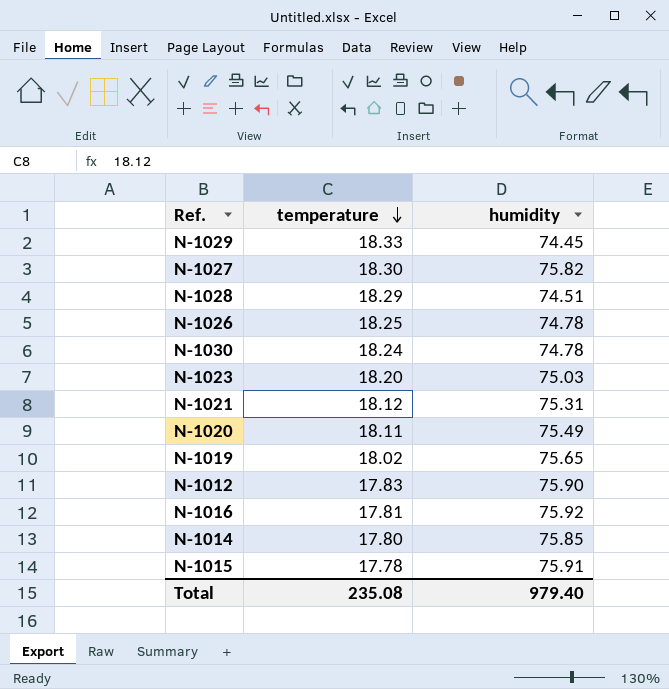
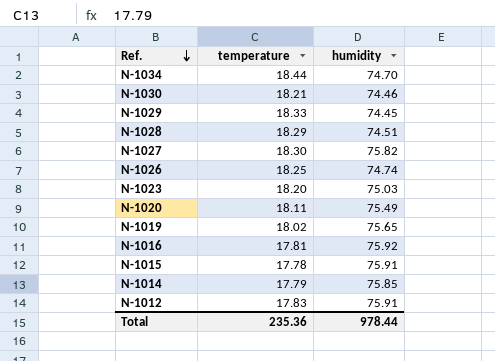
row order: temperature descending -> Ref. descending
row N-1021: 18.12 | 75.31 -> none
row N-1034: none -> 18.44 | 74.70
N-1030 | temperature: 18.24 -> 18.21
N-1030 | humidity: 74.78 -> 74.46
N-1026 | humidity: 74.78 -> 74.74
N-1014 | temperature: 17.80 -> 17.79
N-1012 | humidity: 75.90 -> 75.91
Total | temperature: 235.08 -> 235.36
Total | humidity: 979.40 -> 978.44

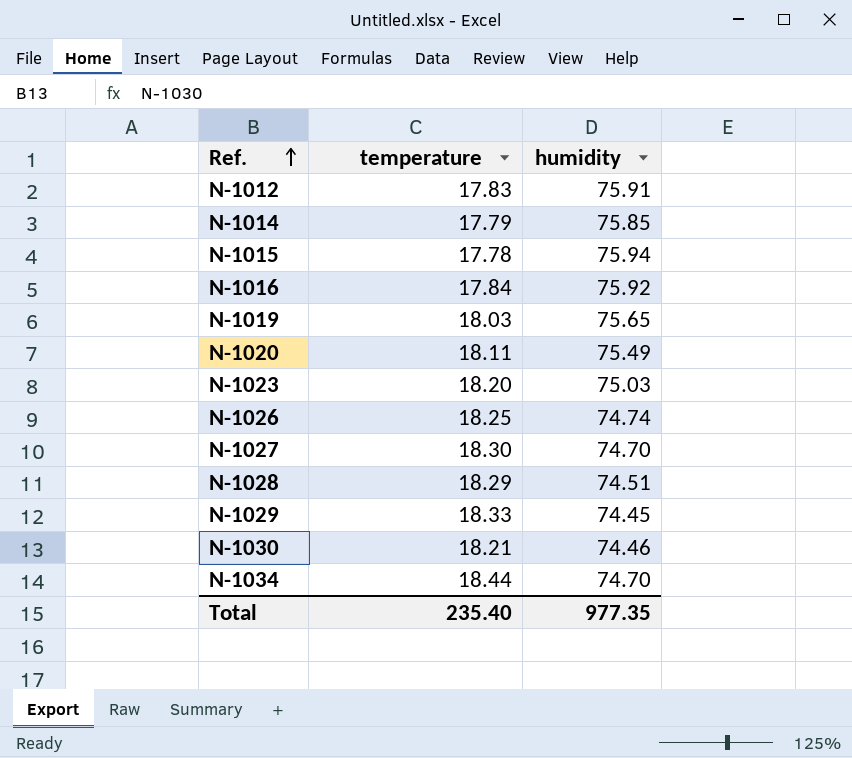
row order: Ref. descending -> Ref. ascending
N-1015 | humidity: 75.91 -> 75.94
N-1016 | temperature: 17.81 -> 17.84
N-1019 | temperature: 18.02 -> 18.03
N-1027 | humidity: 75.82 -> 74.70
Total | temperature: 235.36 -> 235.40
Total | humidity: 978.44 -> 977.35

